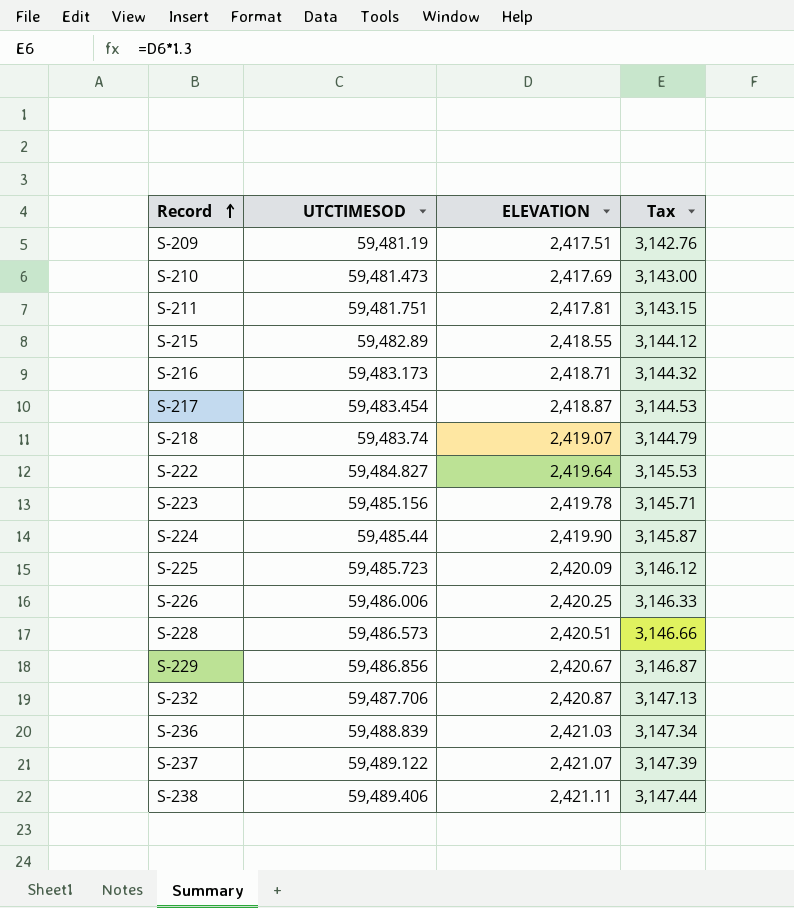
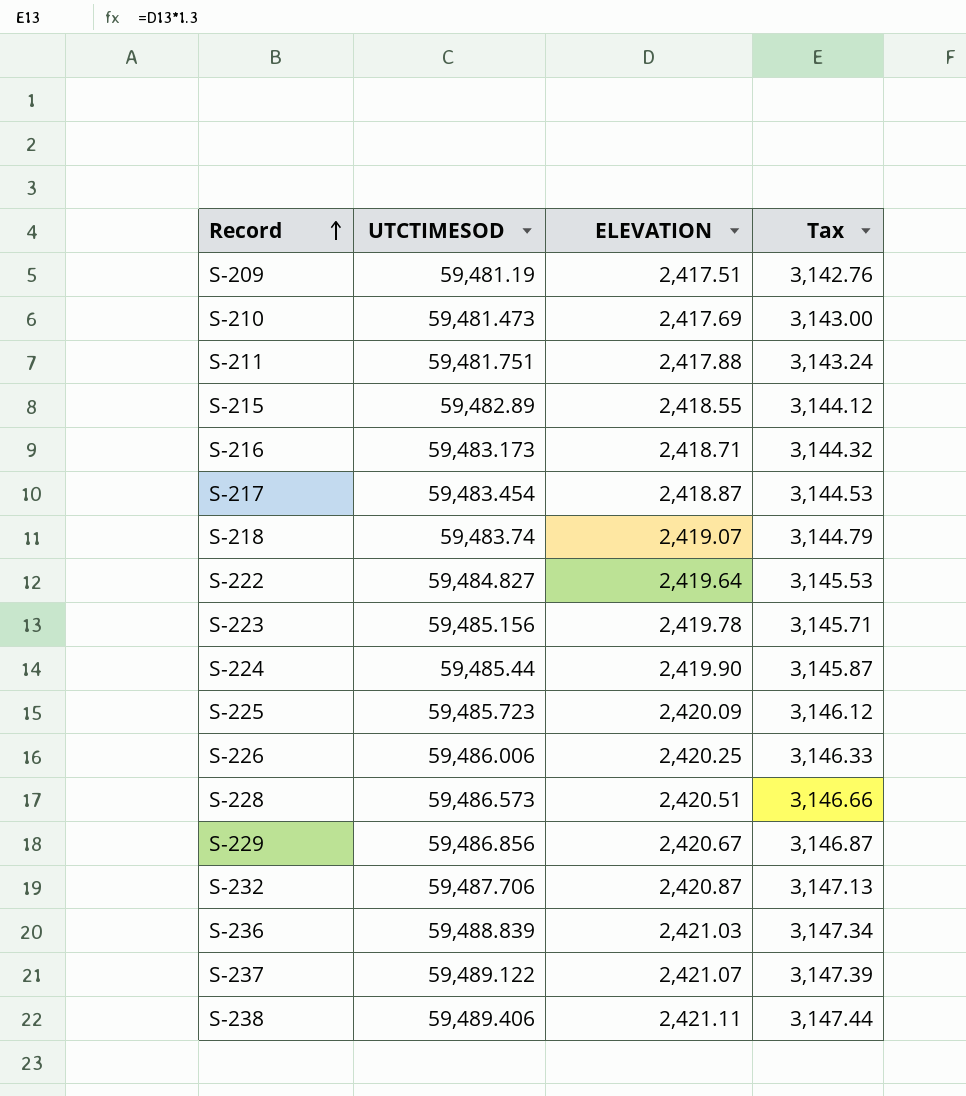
S-211 | ELEVATION: 2,417.81 -> 2,417.88
S-211 | Tax: 3,143.15 -> 3,143.24

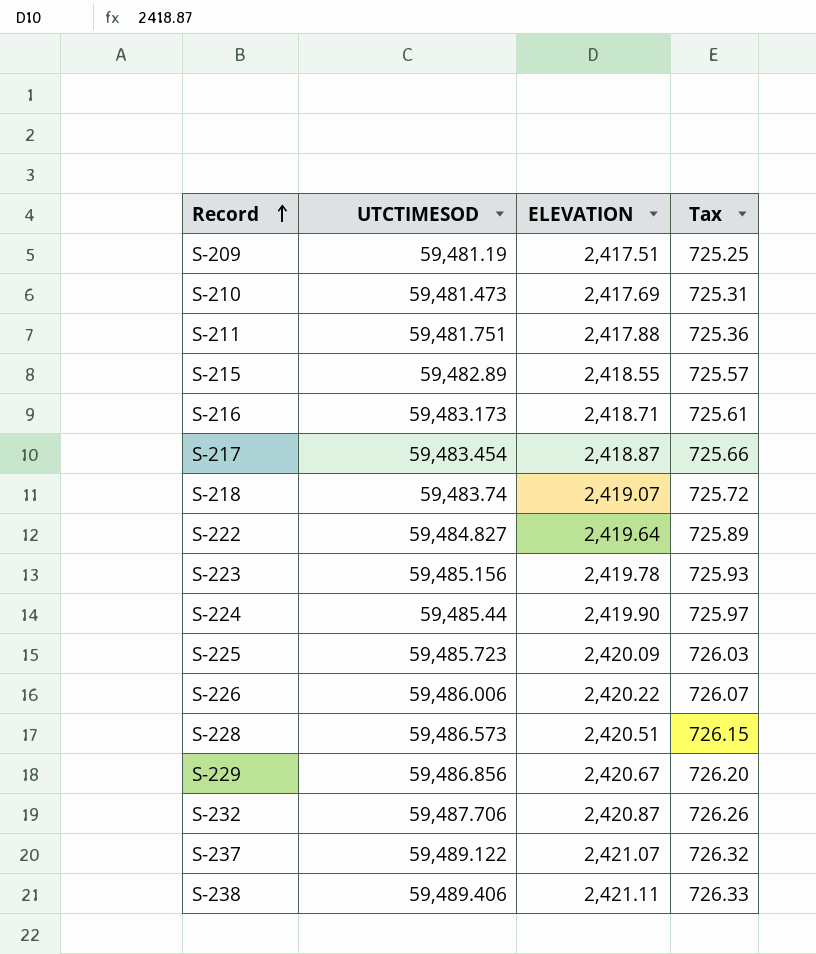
column Tax | formula: [ELEVATION] * 1.3 -> [ELEVATION] * 0.3
row S-236: 59,488.839 | 2,421.03 | 3,147.34 -> none
S-226 | ELEVATION: 2,420.25 -> 2,420.22

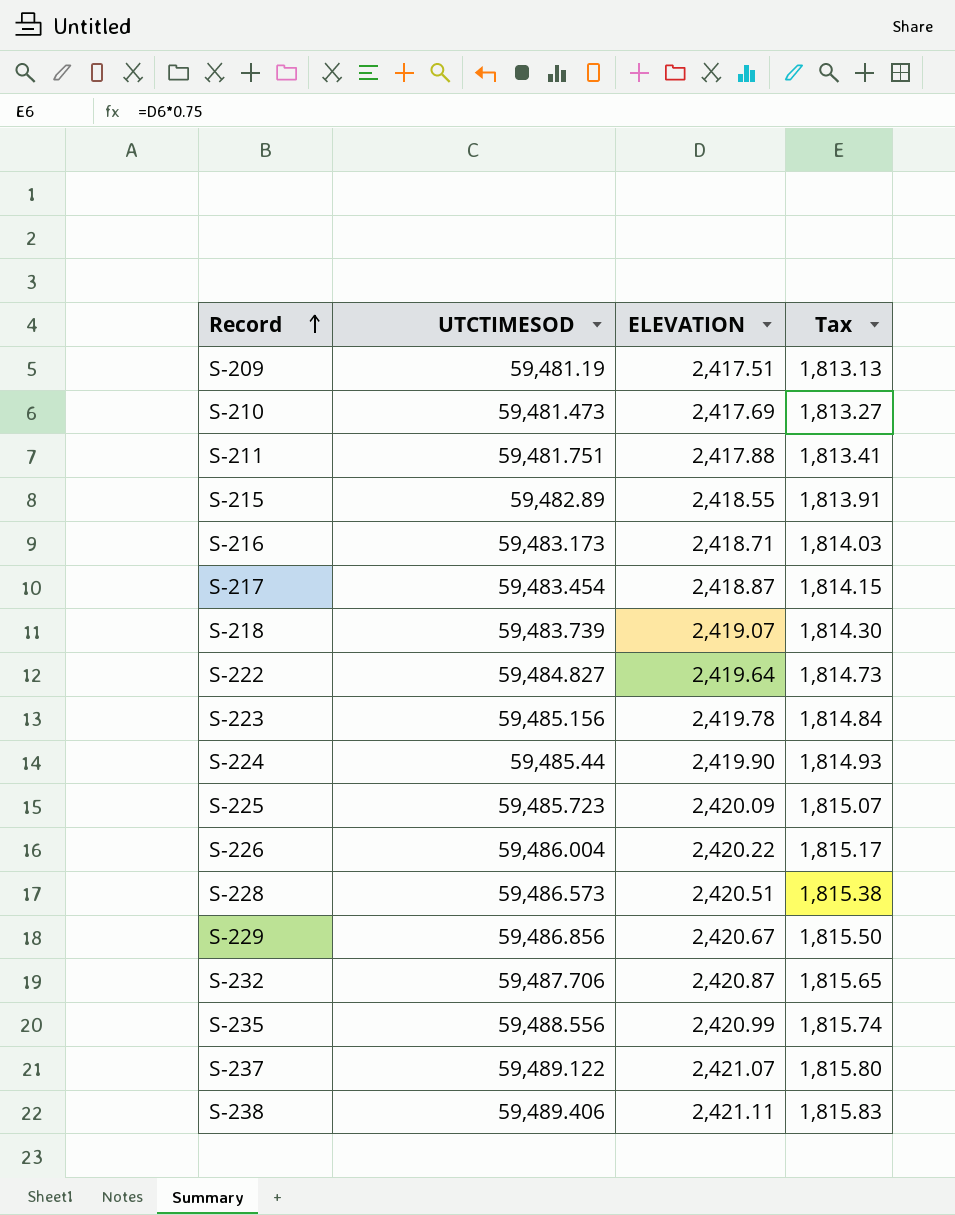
column Tax | formula: [ELEVATION] * 0.3 -> [ELEVATION] * 0.75
S-218 | UTCTIMESOD: 59,483.74 -> 59,483.739
S-226 | UTCTIMESOD: 59,486.006 -> 59,486.004
row S-235: none -> 59,488.556 | 2,420.99 | 1,815.74

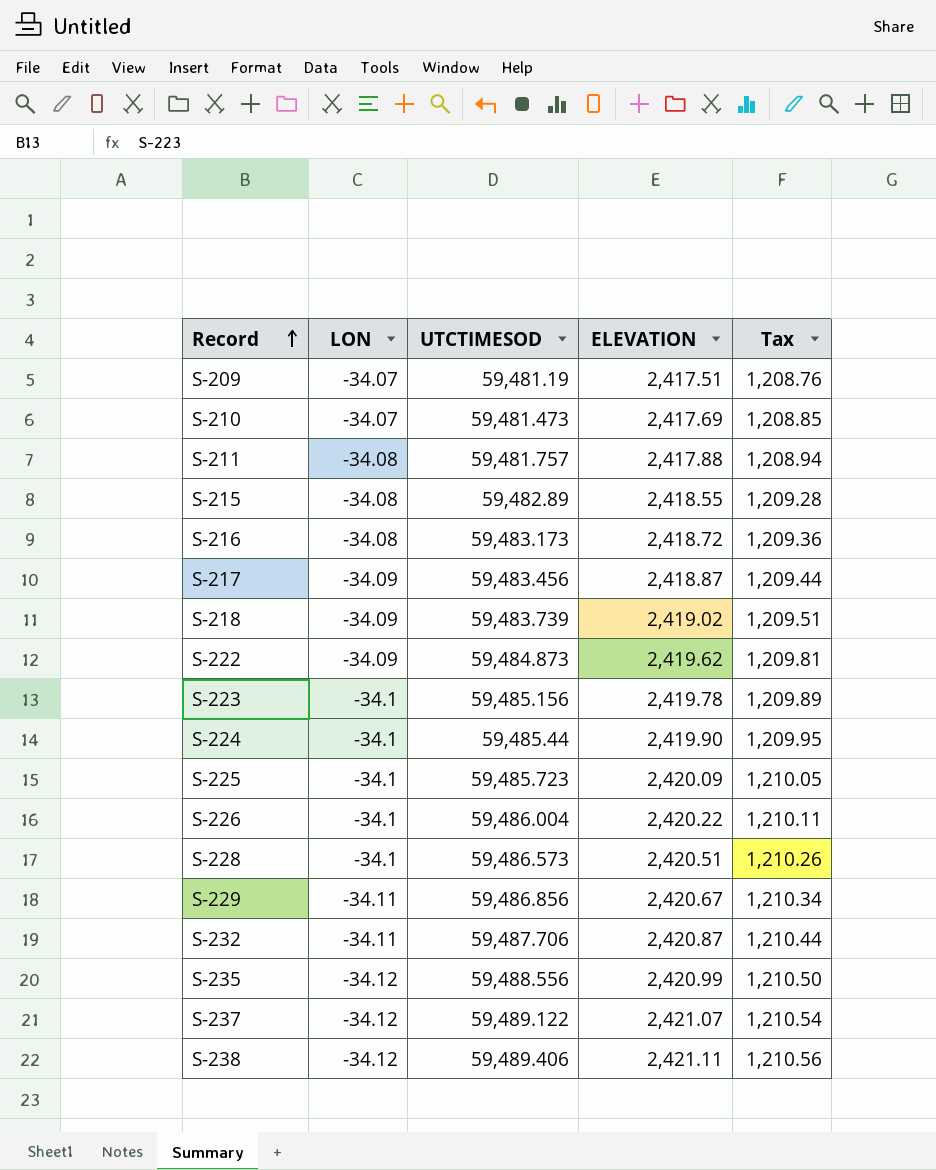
column LON | position: none -> 2
column Tax | formula: [ELEVATION] * 0.75 -> [ELEVATION] * 0.5
S-211 | UTCTIMESOD: 59,481.751 -> 59,481.757
S-216 | ELEVATION: 2,418.71 -> 2,418.72
S-217 | UTCTIMESOD: 59,483.454 -> 59,483.456
S-218 | ELEVATION: 2,419.07 -> 2,419.02
S-222 | UTCTIMESOD: 59,484.827 -> 59,484.873
S-222 | ELEVATION: 2,419.64 -> 2,419.62

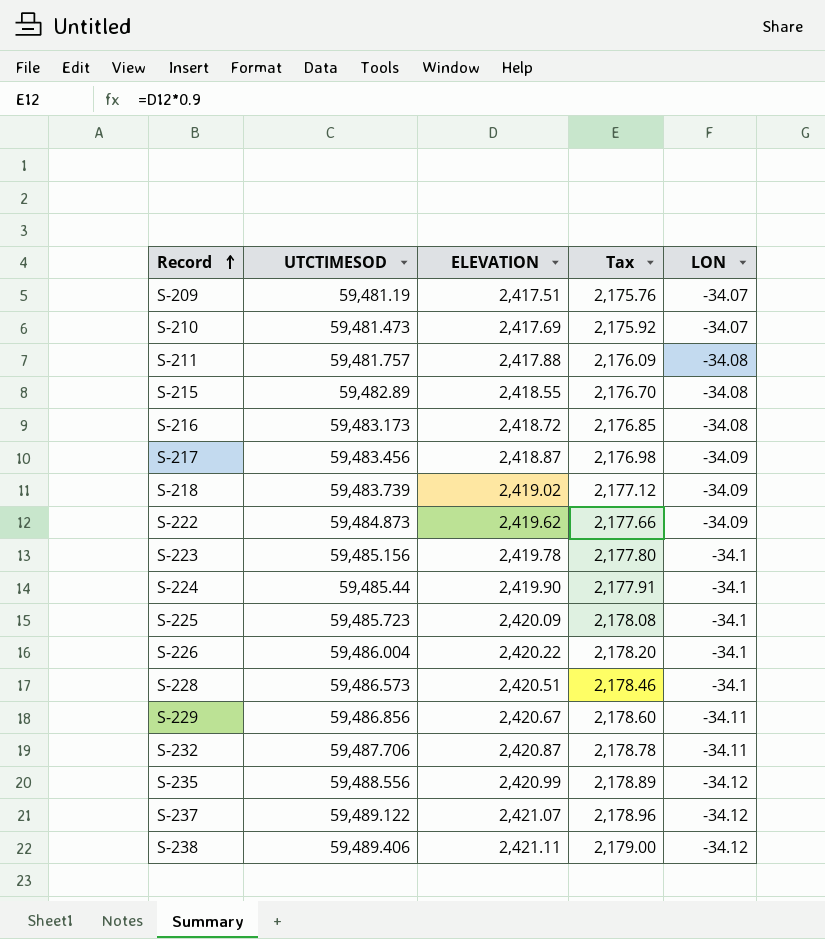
column Tax | formula: [ELEVATION] * 0.5 -> [ELEVATION] * 0.9
column LON | position: 2 -> 5

